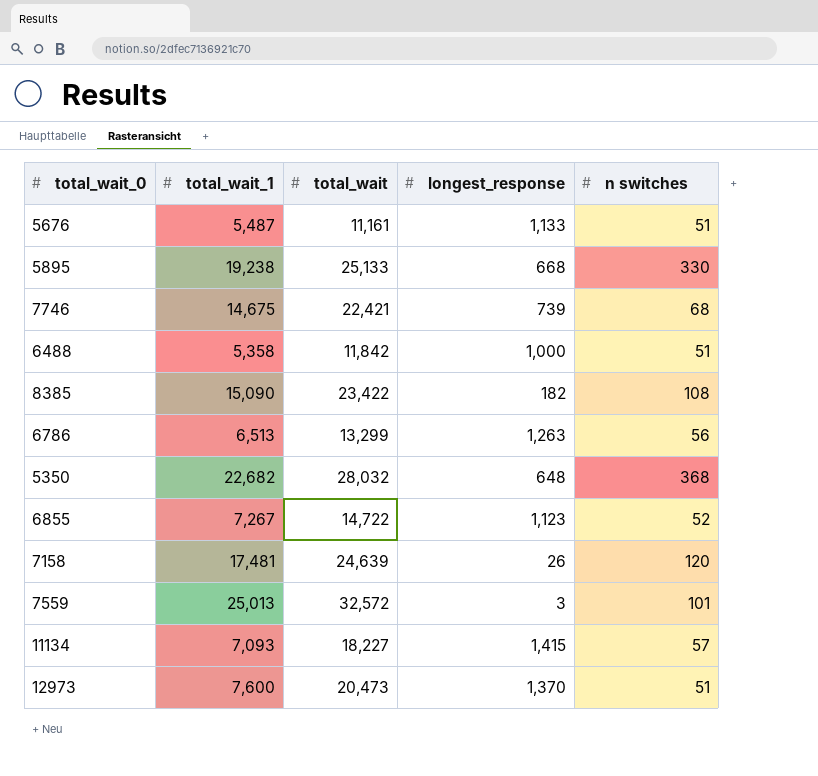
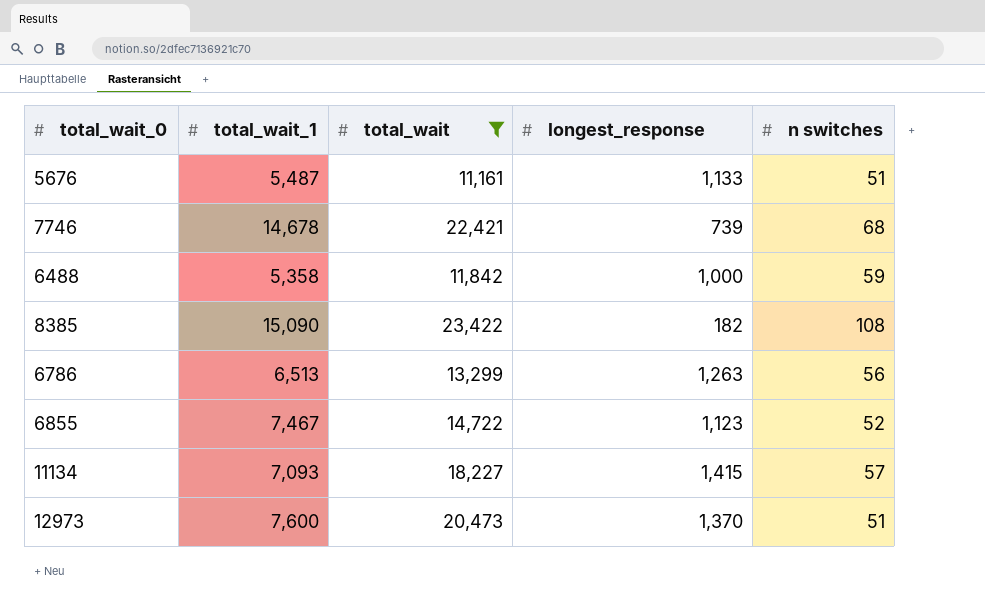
filter: none -> total_wait <= 23,422
7746 | total_wait_1: 14,675 -> 14,678
6488 | n switches: 51 -> 59
6855 | total_wait_1: 7,267 -> 7,467

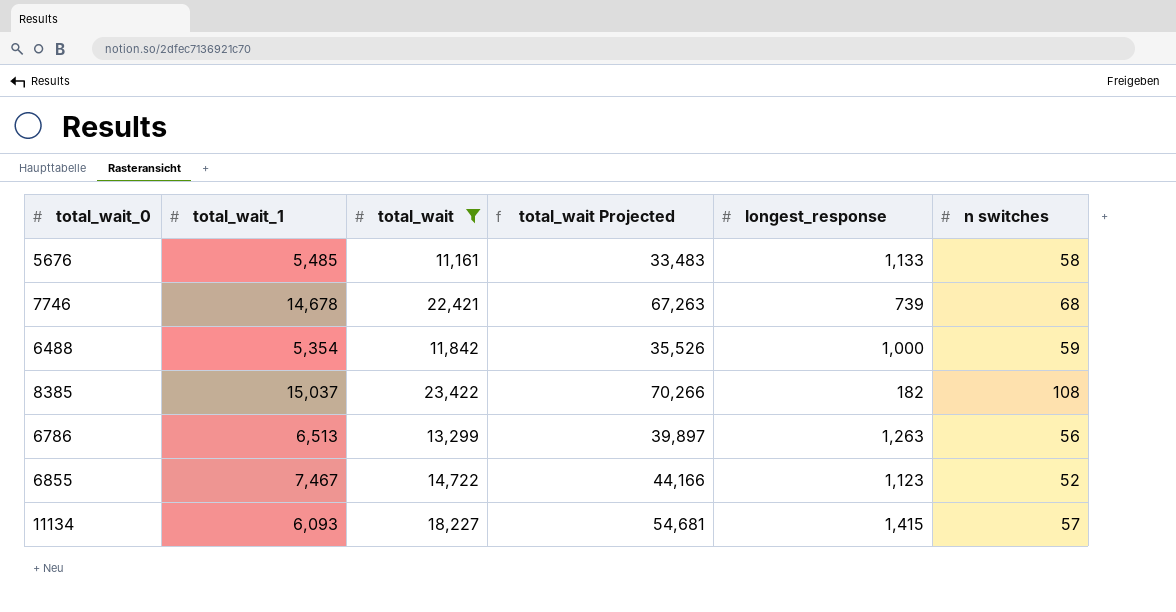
column total_wait Projected | formula: none -> [total_wait] * 3
row 12973: 7,600 | 20,473 | 1,370 | 51 -> none
5676 | total_wait_1: 5,487 -> 5,485
5676 | n switches: 51 -> 58
6488 | total_wait_1: 5,358 -> 5,354
8385 | total_wait_1: 15,090 -> 15,037
11134 | total_wait_1: 7,093 -> 6,093

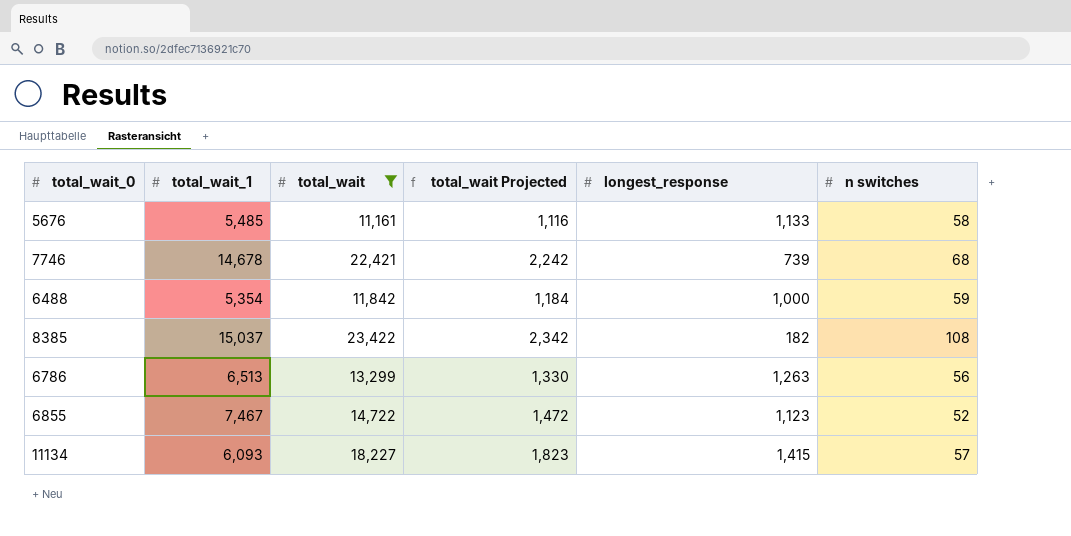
column total_wait Projected | formula: [total_wait] * 3 -> [total_wait] * 0.1

